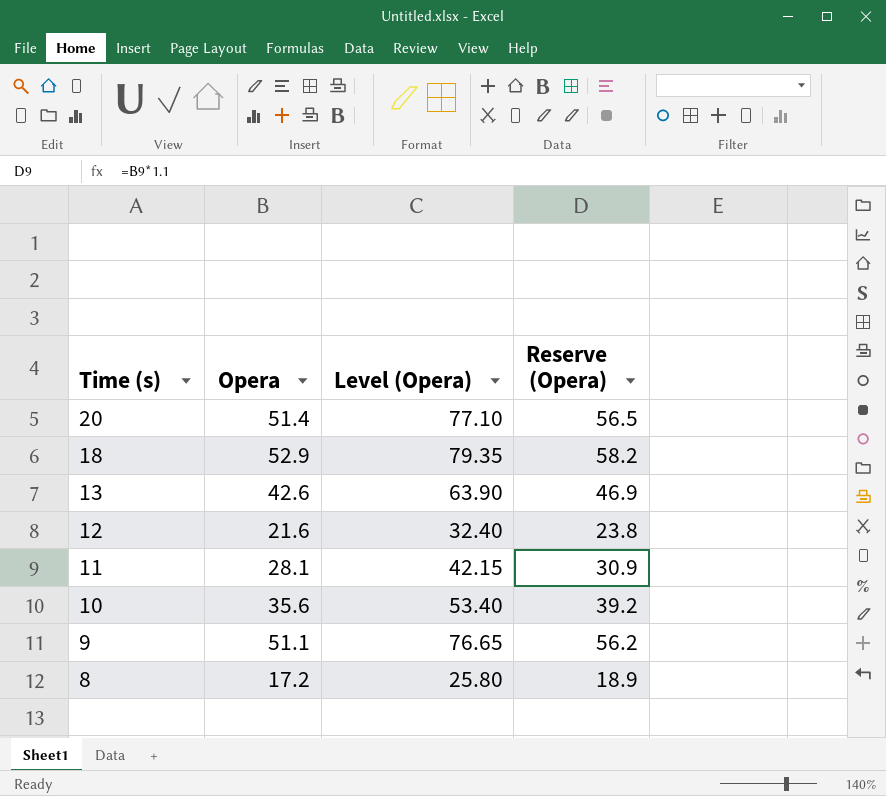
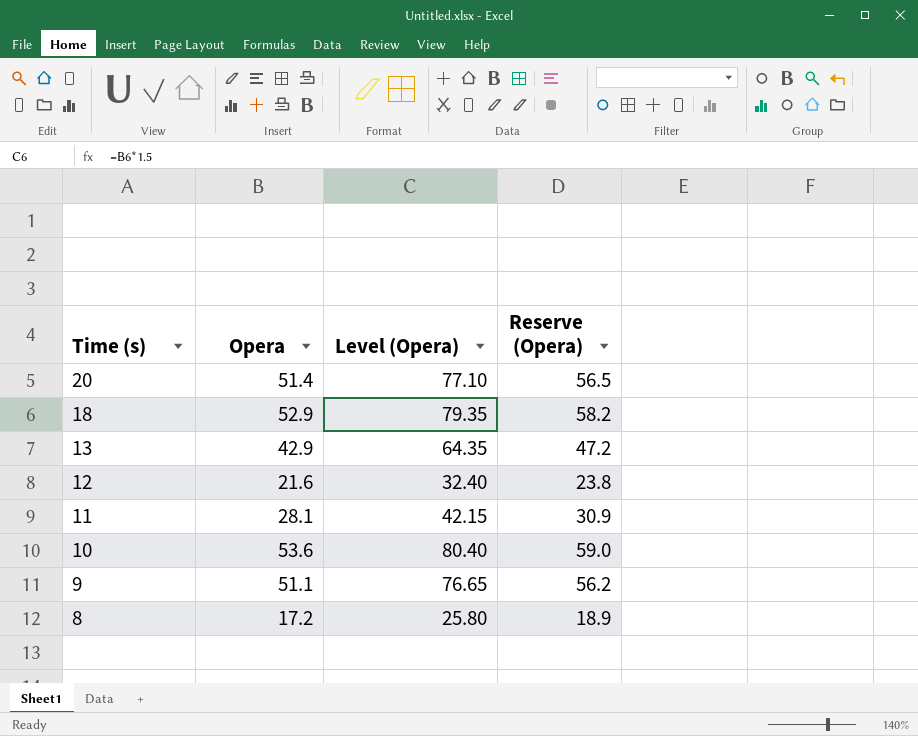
13 | Opera: 42.6 -> 42.9
13 | Level (Opera): 63.90 -> 64.35
13 | Reserve (Opera): 46.9 -> 47.2
10 | Opera: 35.6 -> 53.6
10 | Level (Opera): 53.40 -> 80.40
10 | Reserve (Opera): 39.2 -> 59.0

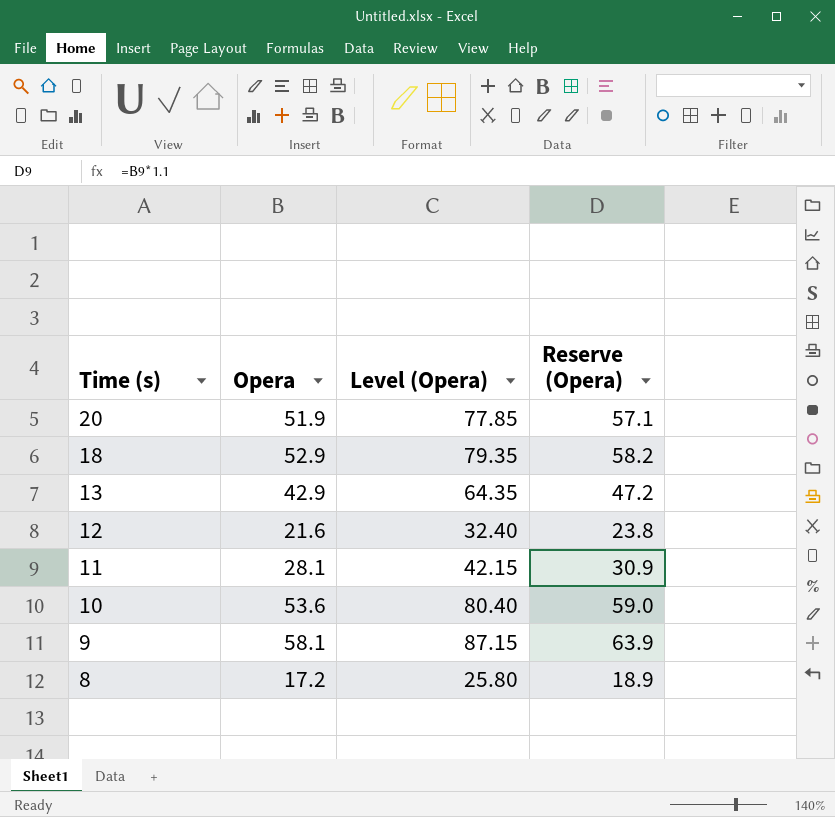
20 | Opera: 51.4 -> 51.9
20 | Level (Opera): 77.10 -> 77.85
20 | Reserve (Opera): 56.5 -> 57.1
9 | Opera: 51.1 -> 58.1
9 | Level (Opera): 76.65 -> 87.15
9 | Reserve (Opera): 56.2 -> 63.9

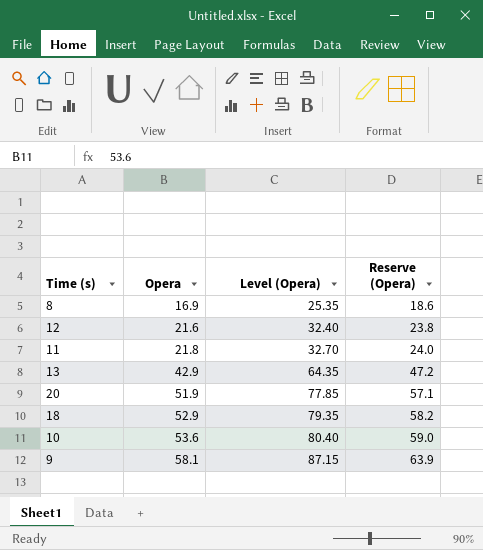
row order: Time (s) descending -> Opera ascending
8 | Opera: 17.2 -> 16.9
8 | Level (Opera): 25.80 -> 25.35
8 | Reserve (Opera): 18.9 -> 18.6
11 | Opera: 28.1 -> 21.8
11 | Level (Opera): 42.15 -> 32.70
11 | Reserve (Opera): 30.9 -> 24.0

